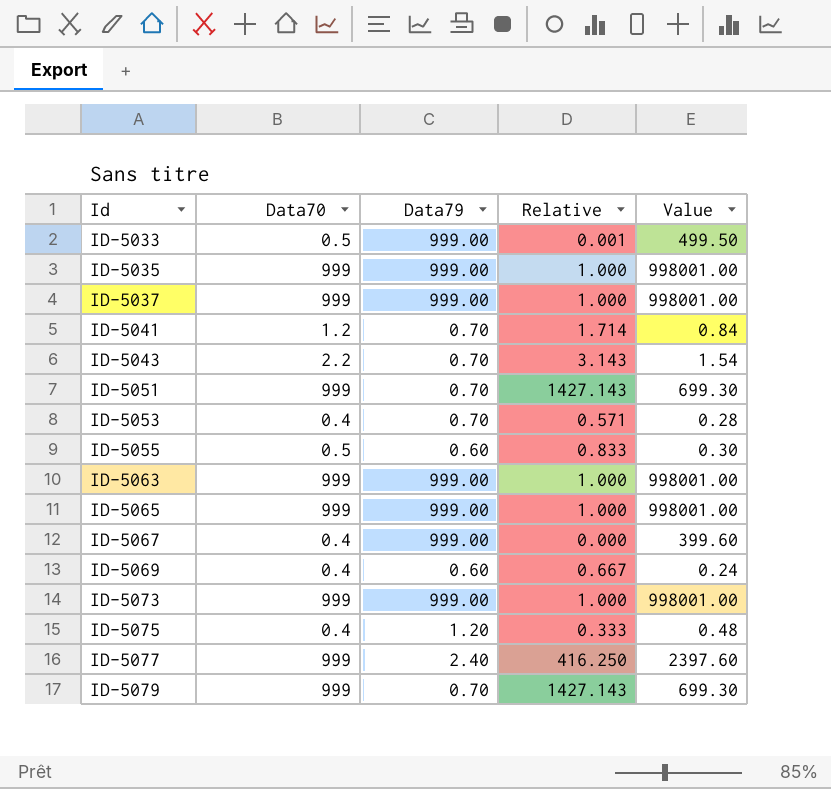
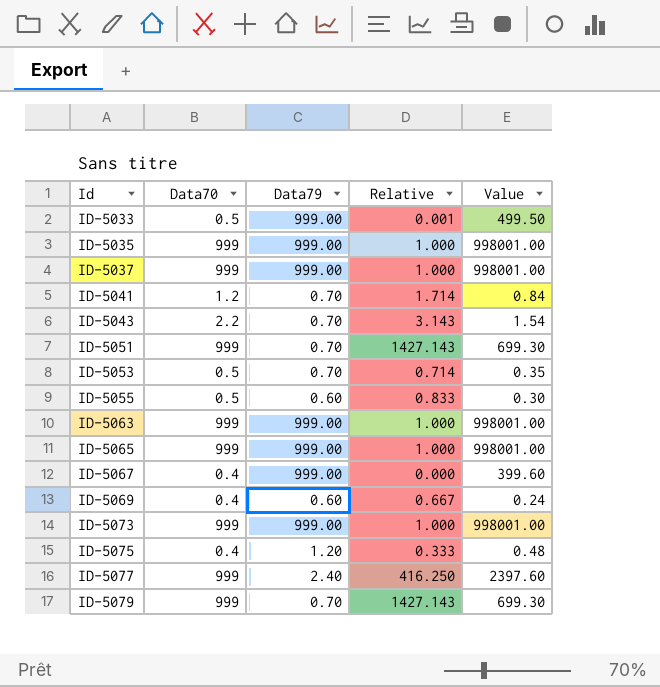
ID-5053 | Data70: 0.4 -> 0.5
ID-5053 | Relative: 0.571 -> 0.714
ID-5053 | Value: 0.28 -> 0.35

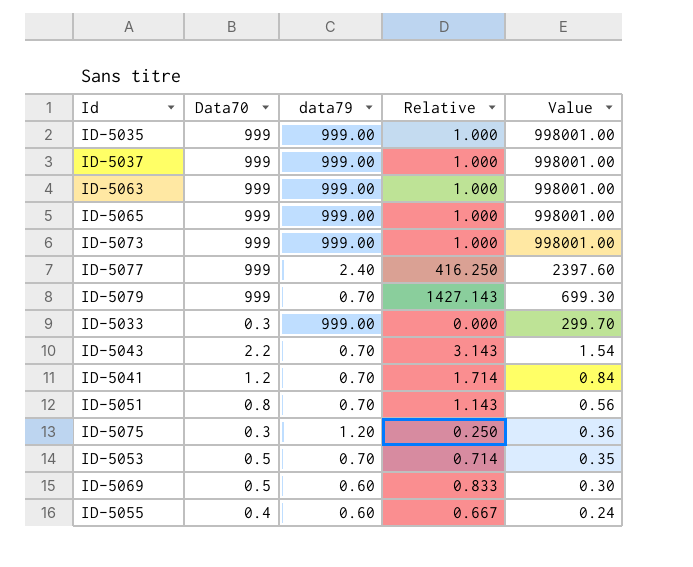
row order: Id ascending -> Value descending
column name: Data79 -> data79
row ID-5067: 0.4 | 999.00 | 0.000 | 399.60 -> none
ID-5033 | Data70: 0.5 -> 0.3
ID-5033 | Relative: 0.001 -> 0.000
ID-5033 | Value: 499.50 -> 299.70
ID-5051 | Data70: 999 -> 0.8
ID-5051 | Relative: 1427.143 -> 1.143
ID-5051 | Value: 699.30 -> 0.56
ID-5075 | Data70: 0.4 -> 0.3
ID-5075 | Relative: 0.333 -> 0.250
ID-5075 | Value: 0.48 -> 0.36
ID-5069 | Data70: 0.4 -> 0.5
ID-5069 | Relative: 0.667 -> 0.833
ID-5069 | Value: 0.24 -> 0.30
ID-5055 | Data70: 0.5 -> 0.4
ID-5055 | Relative: 0.833 -> 0.667
ID-5055 | Value: 0.30 -> 0.24

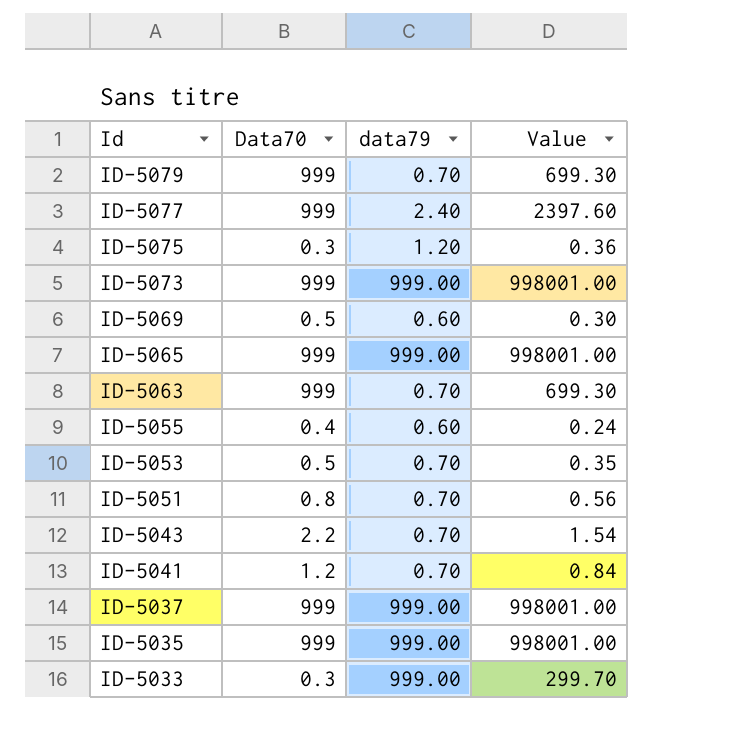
row order: Value descending -> Id descending
column Relative | formula: [Data70] / [data79] -> none
ID-5063 | data79: 999.00 -> 0.70
ID-5063 | Value: 998001.00 -> 699.30

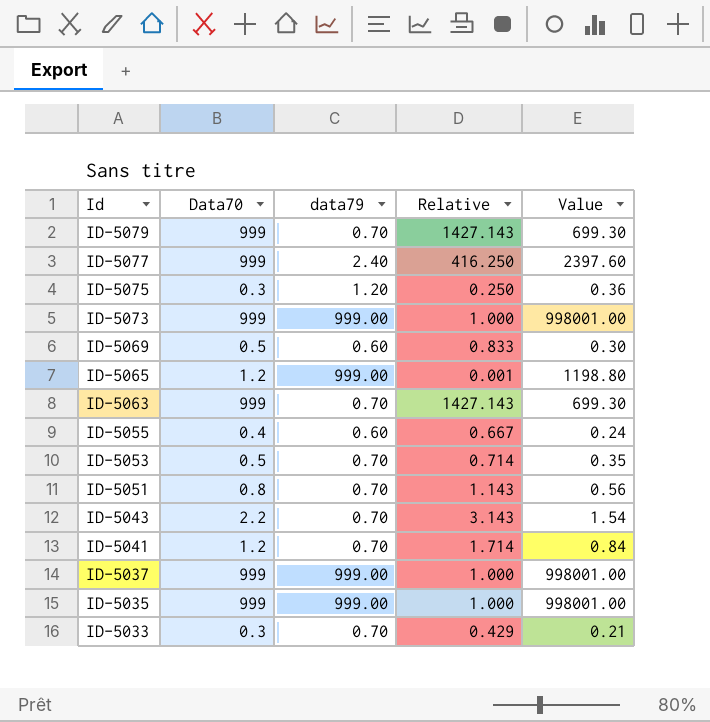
column Relative | formula: none -> [Data70] / [data79]
ID-5065 | Data70: 999 -> 1.2
ID-5065 | Value: 998001.00 -> 1198.80
ID-5033 | data79: 999.00 -> 0.70
ID-5033 | Value: 299.70 -> 0.21

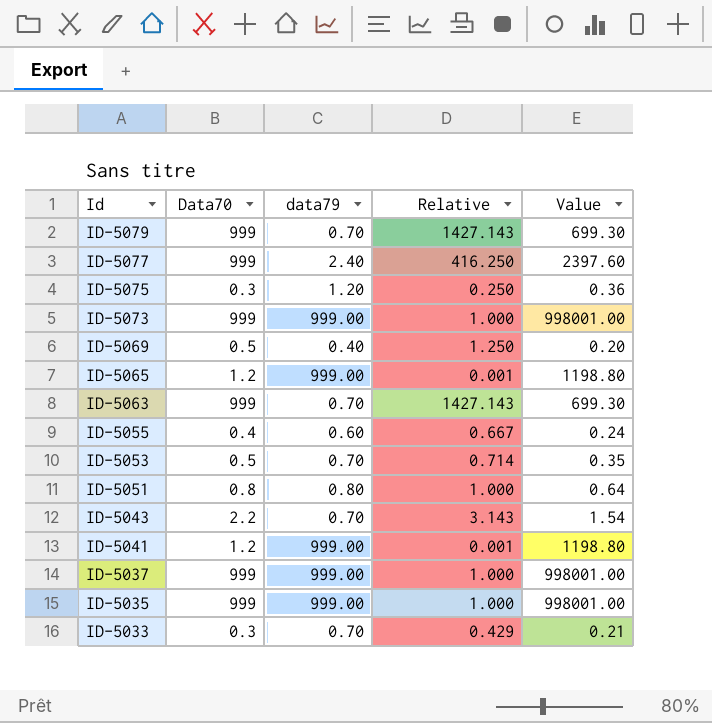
ID-5069 | data79: 0.60 -> 0.40
ID-5069 | Relative: 0.833 -> 1.250
ID-5069 | Value: 0.30 -> 0.20
ID-5051 | data79: 0.70 -> 0.80
ID-5051 | Relative: 1.143 -> 1.000
ID-5051 | Value: 0.56 -> 0.64
ID-5041 | data79: 0.70 -> 999.00
ID-5041 | Relative: 1.714 -> 0.001
ID-5041 | Value: 0.84 -> 1198.80

